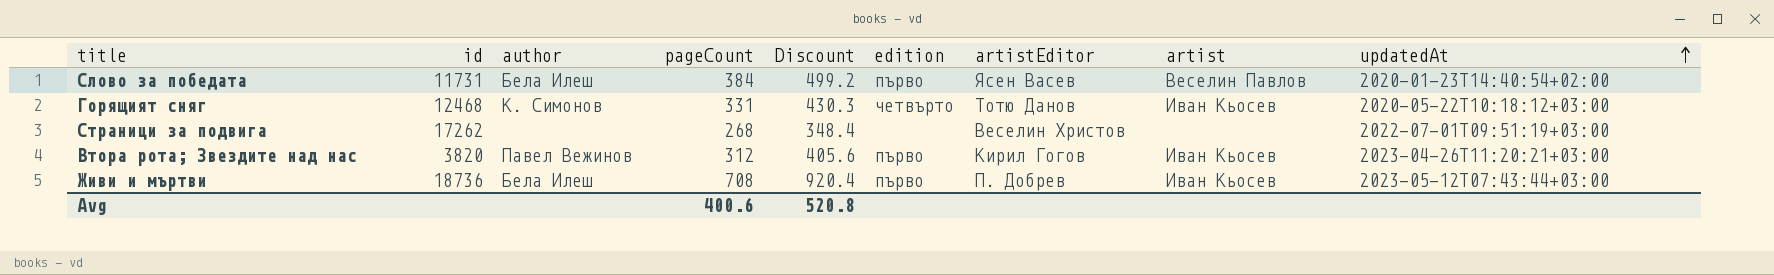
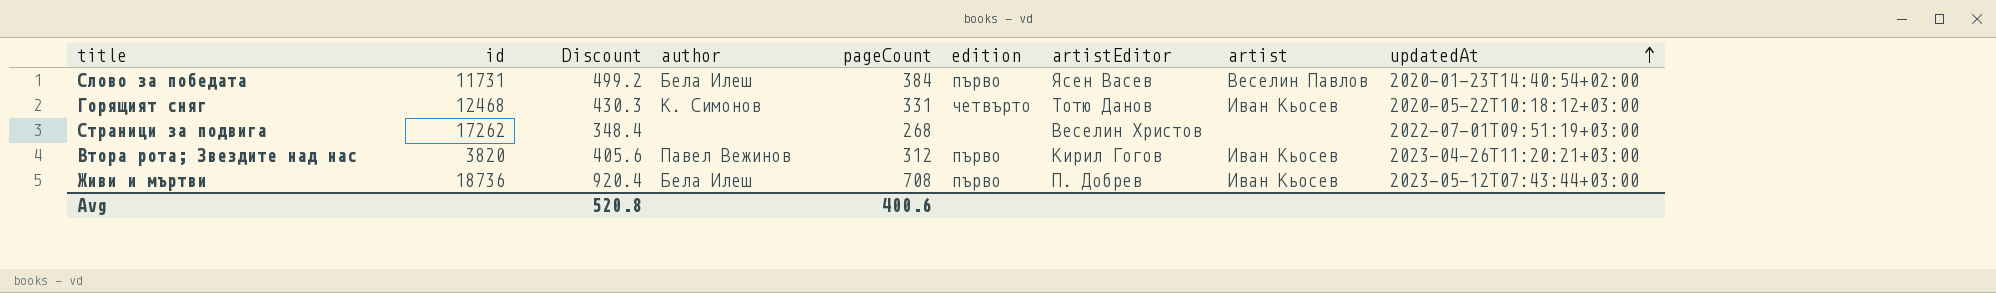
column Discount | position: 5 -> 3

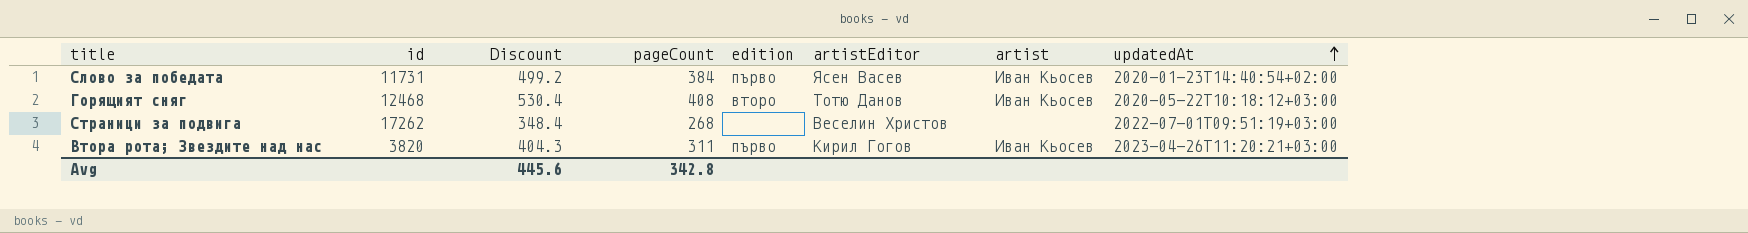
column author | position: 4 -> none
row Живи и мъртви: 18736 | 920.4 | Бела Илеш | 708 | първо | П. Добрев | Иван Кьосев | 2023-05-12T07:43:44+03:00 -> none
Слово за победата | artist: Веселин Павлов -> Иван Кьосев
Горящият сняг | Discount: 430.3 -> 530.4
Горящият сняг | pageCount: 331 -> 408
Горящият сняг | edition: четвърто -> второ
Втора рота; Звездите над нас | Discount: 405.6 -> 404.3
Втора рота; Звездите над нас | pageCount: 312 -> 311
Avg | Discount: 520.8 -> 445.6
Avg | pageCount: 400.6 -> 342.8

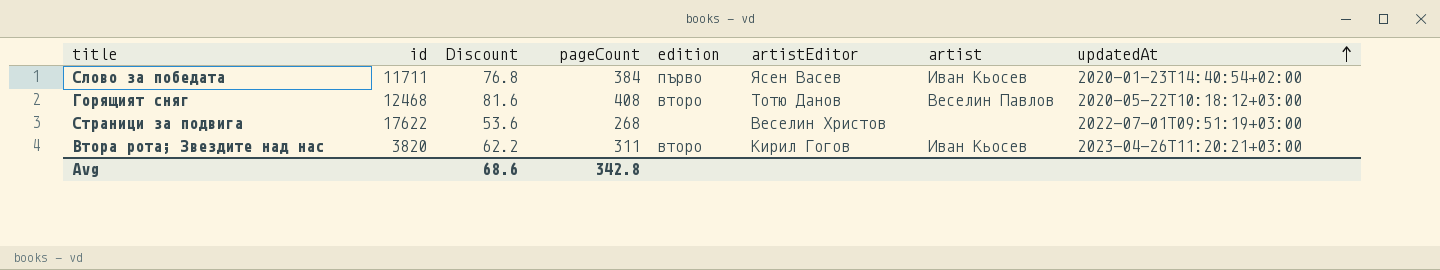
column Discount | formula: [pageCount] * 1.3 -> [pageCount] * 0.2
Слово за победата | id: 11731 -> 11711
Горящият сняг | artist: Иван Кьосев -> Веселин Павлов
Страници за подвига | id: 17262 -> 17622
Втора рота; Звездите над нас | edition: първо -> второ
Avg | Discount: 445.6 -> 68.6

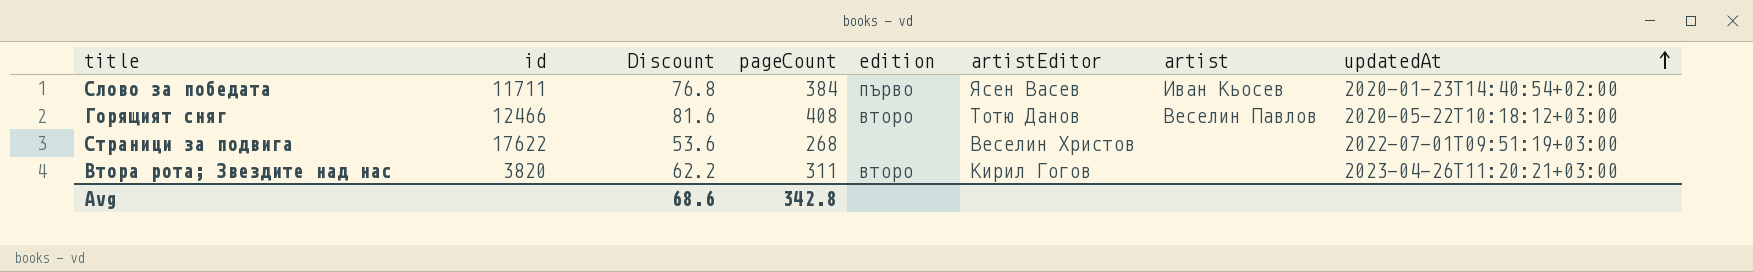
Горящият сняг | id: 12468 -> 12466
Втора рота; Звездите над нас | artist: Иван Кьосев -> none

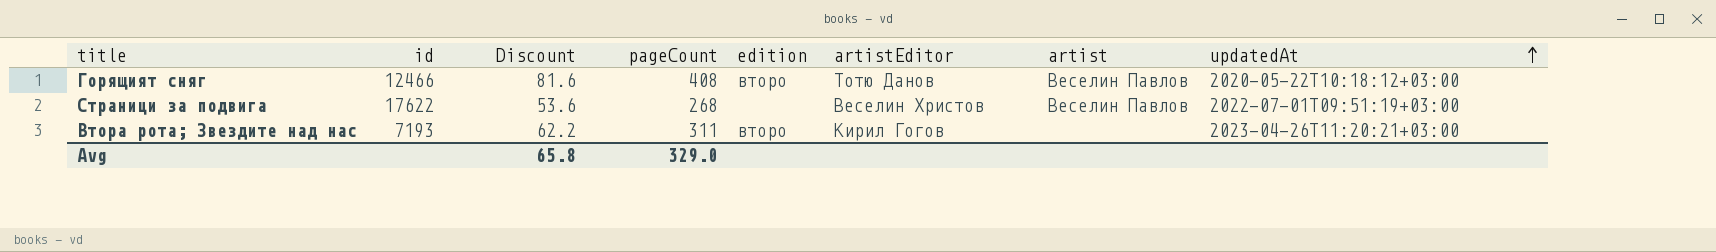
row Слово за победата: 11711 | 76.8 | 384 | първо | Ясен Васев | Иван Кьосев | 2020-01-23T14:40:54+02:00 -> none
Страници за подвига | artist: none -> Веселин Павлов
Втора рота; Звездите над нас | id: 3820 -> 7193
Avg | Discount: 68.6 -> 65.8
Avg | pageCount: 342.8 -> 329.0

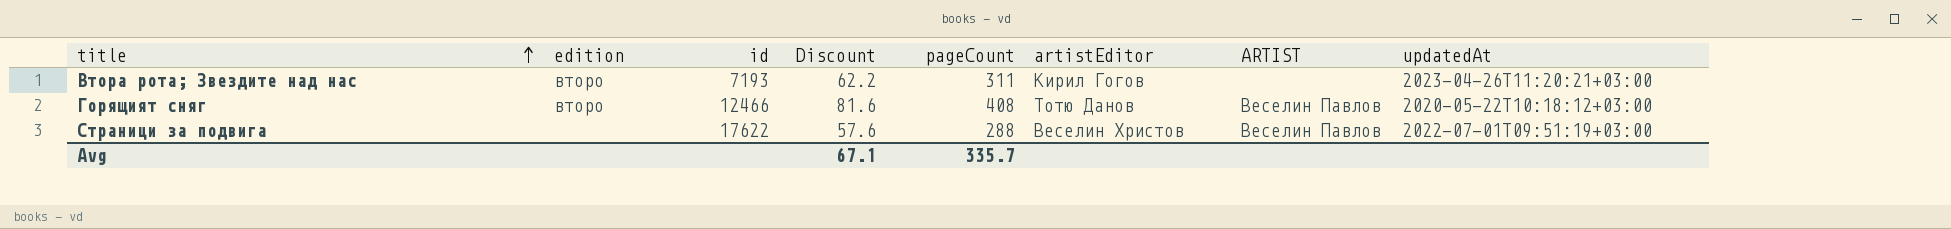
row order: updatedAt ascending -> title ascending
column edition | position: 5 -> 2
column name: artist -> ARTIST
Страници за подвига | Discount: 53.6 -> 57.6
Страници за подвига | pageCount: 268 -> 288
Avg | Discount: 65.8 -> 67.1
Avg | pageCount: 329.0 -> 335.7

